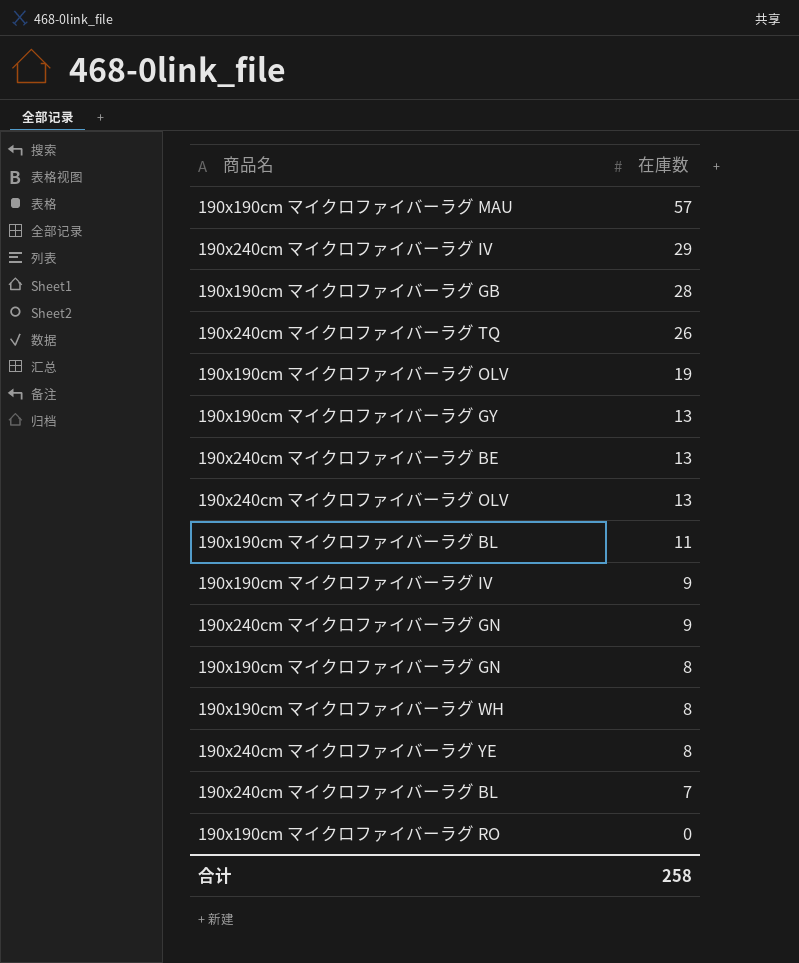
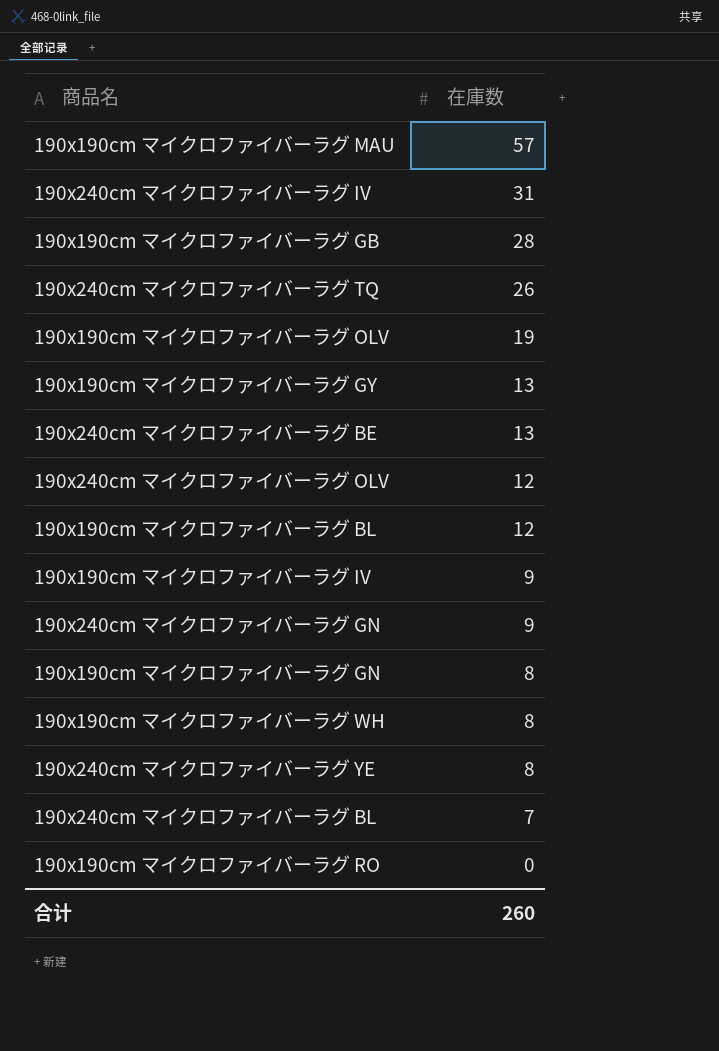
190x240cm マイクロファイバーラグ IV | 在庫数: 29 -> 31
190x240cm マイクロファイバーラグ OLV | 在庫数: 13 -> 12
190x190cm マイクロファイバーラグ BL | 在庫数: 11 -> 12
合计 | 在庫数: 258 -> 260

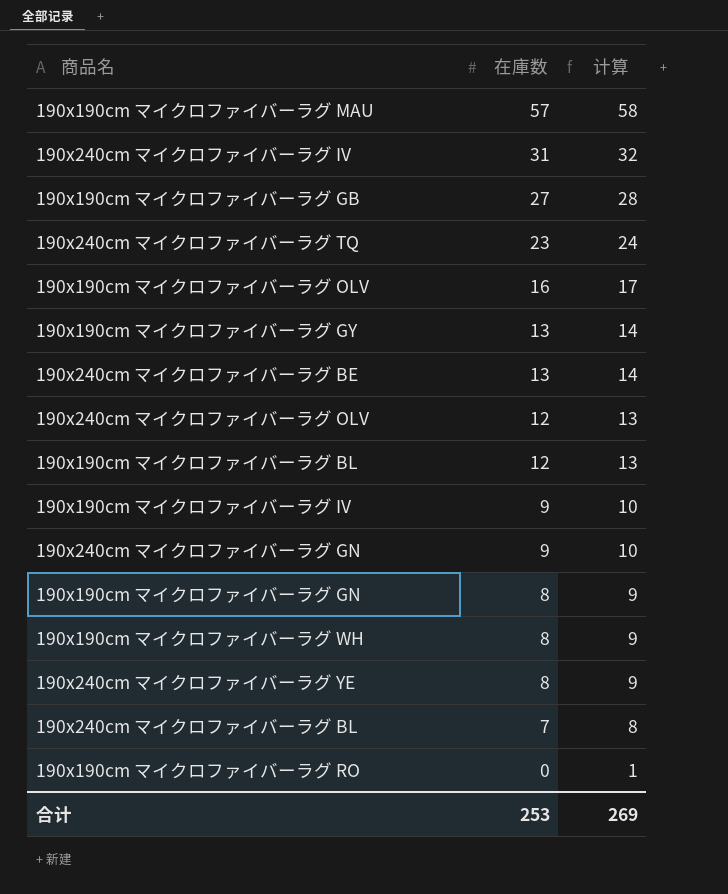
column 计算 | formula: none -> [在庫数] + 1
190x190cm マイクロファイバーラグ GB | 在庫数: 28 -> 27
190x240cm マイクロファイバーラグ TQ | 在庫数: 26 -> 23
190x190cm マイクロファイバーラグ OLV | 在庫数: 19 -> 16
合计 | 在庫数: 260 -> 253

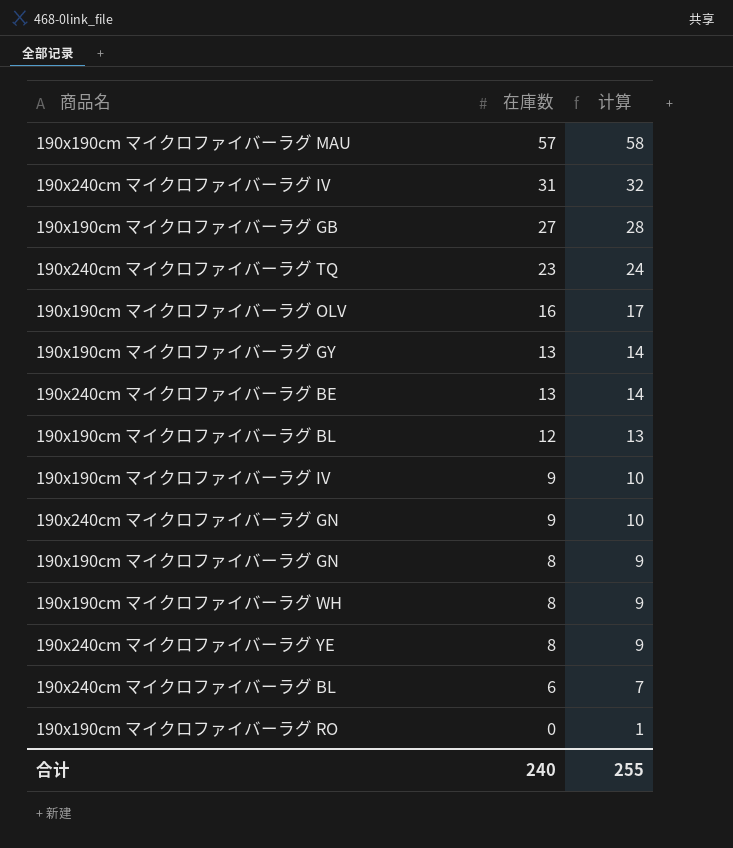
row 190x240cm マイクロファイバーラグ OLV: 12 | 13 -> none
190x240cm マイクロファイバーラグ BL | 在庫数: 7 -> 6
190x240cm マイクロファイバーラグ BL | 计算: 8 -> 7
合计 | 在庫数: 253 -> 240
合计 | 计算: 269 -> 255

